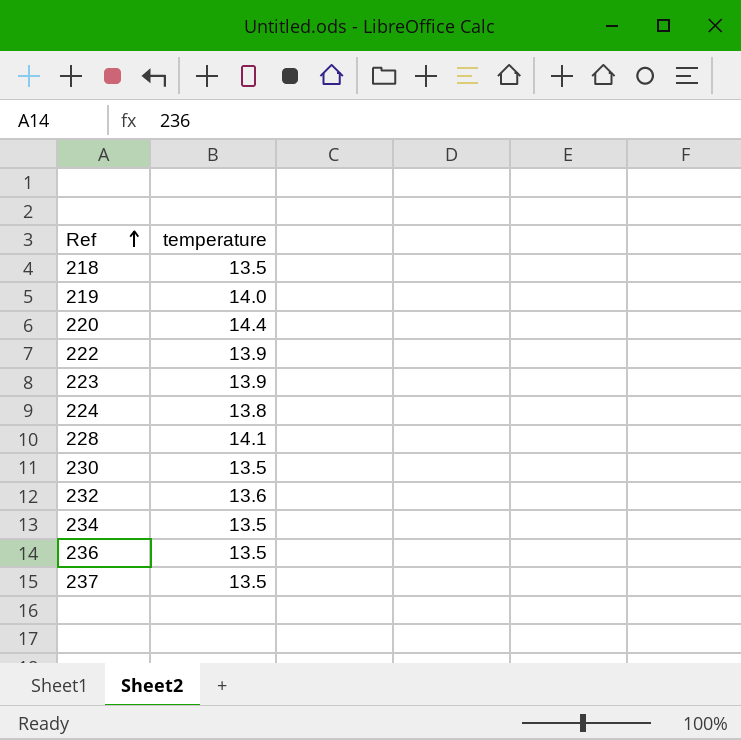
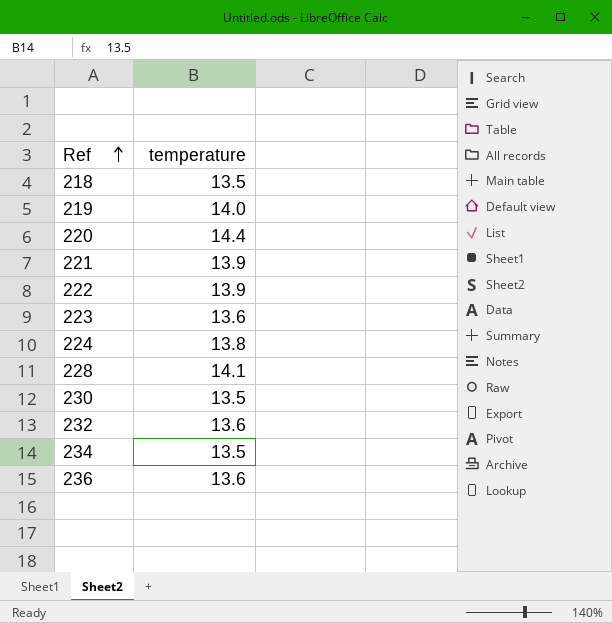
row 237: 13.5 -> none
row 221: none -> 13.9
223 | temperature: 13.9 -> 13.6
236 | temperature: 13.5 -> 13.6

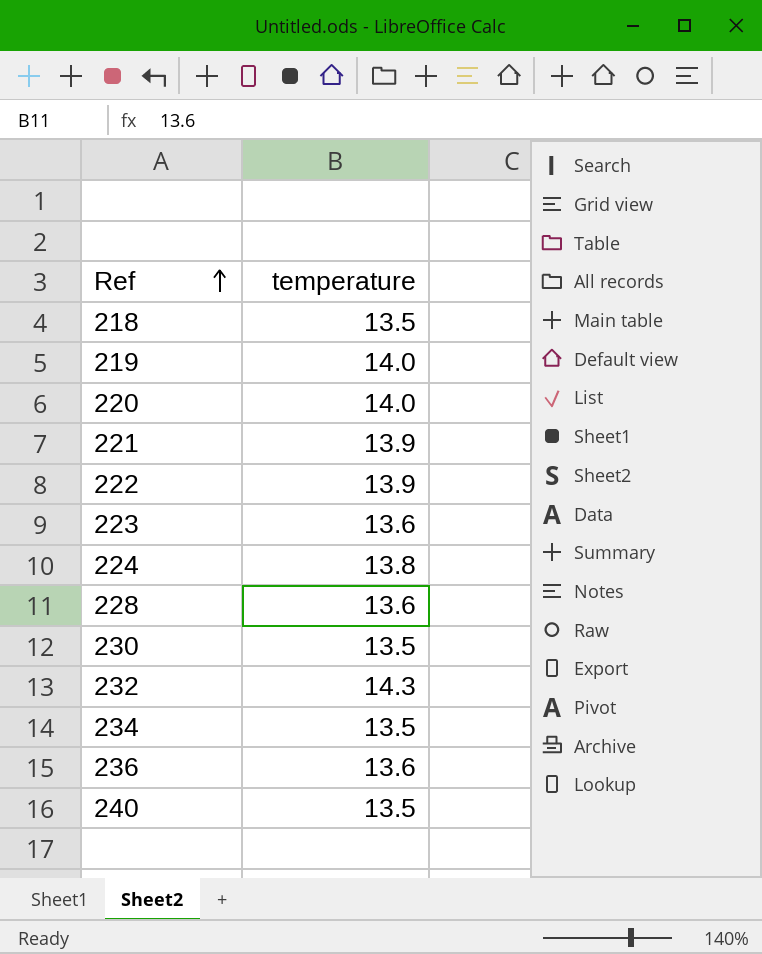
220 | temperature: 14.4 -> 14.0
228 | temperature: 14.1 -> 13.6
232 | temperature: 13.6 -> 14.3
row 240: none -> 13.5

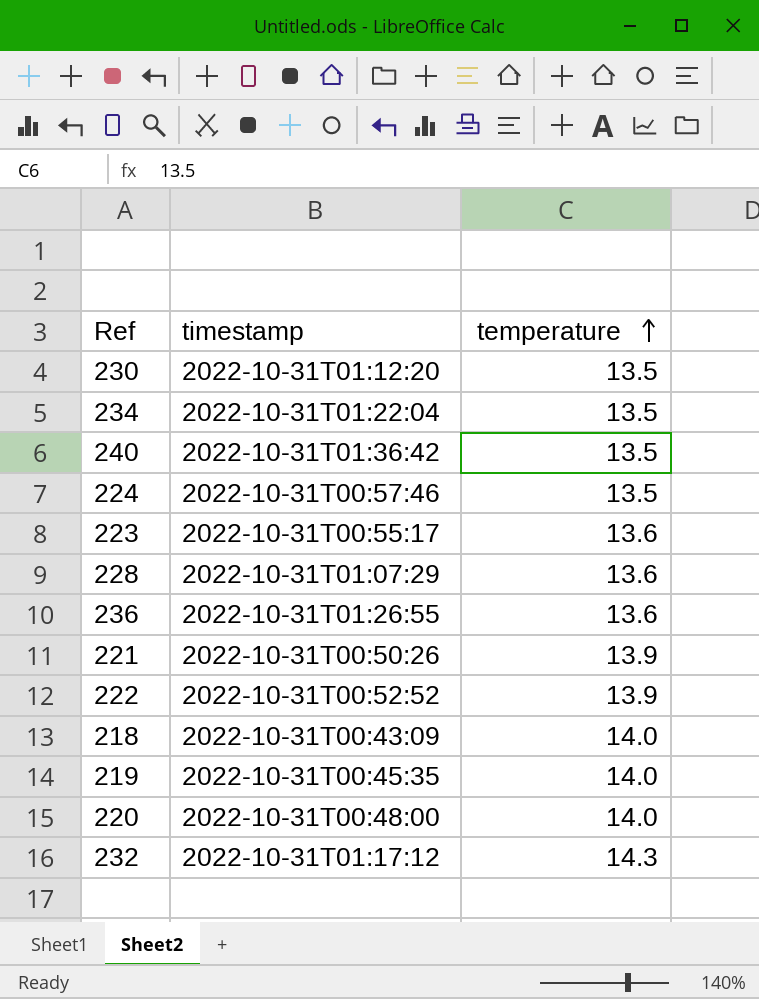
row order: Ref ascending -> temperature ascending
column timestamp | position: none -> 2
224 | temperature: 13.8 -> 13.5
218 | temperature: 13.5 -> 14.0

